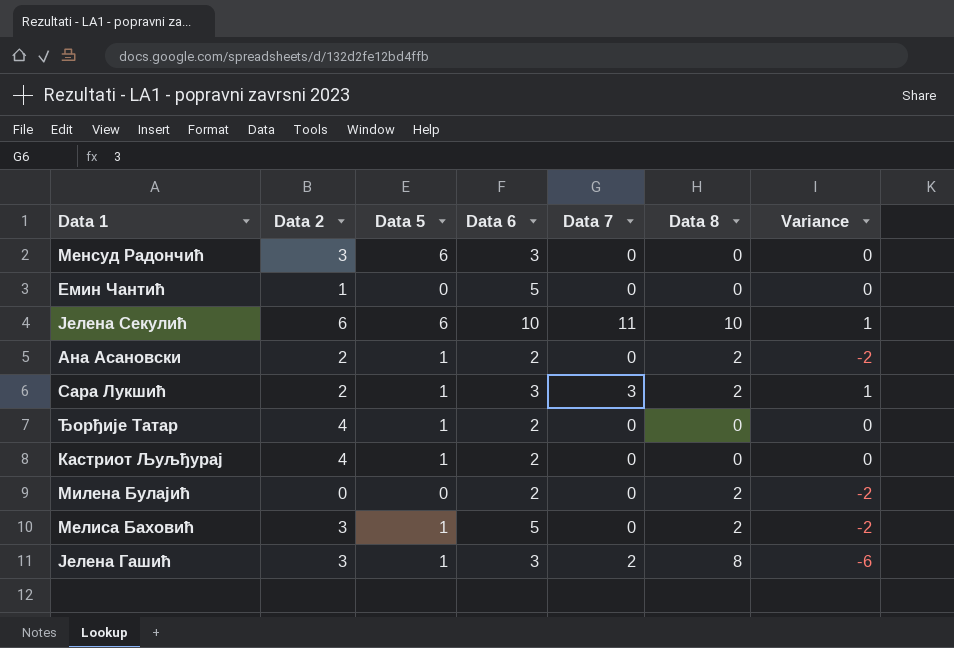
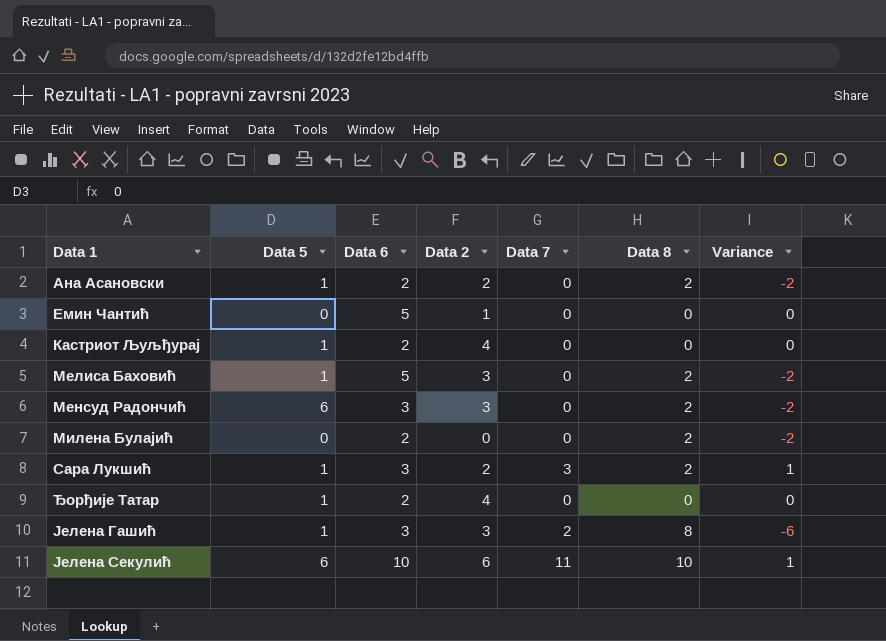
row order: none -> Data 1 ascending
column Data 2 | position: 2 -> 4
Менсуд Радончић | Data 8: 0 -> 2
Менсуд Радончић | Variance: 0 -> -2

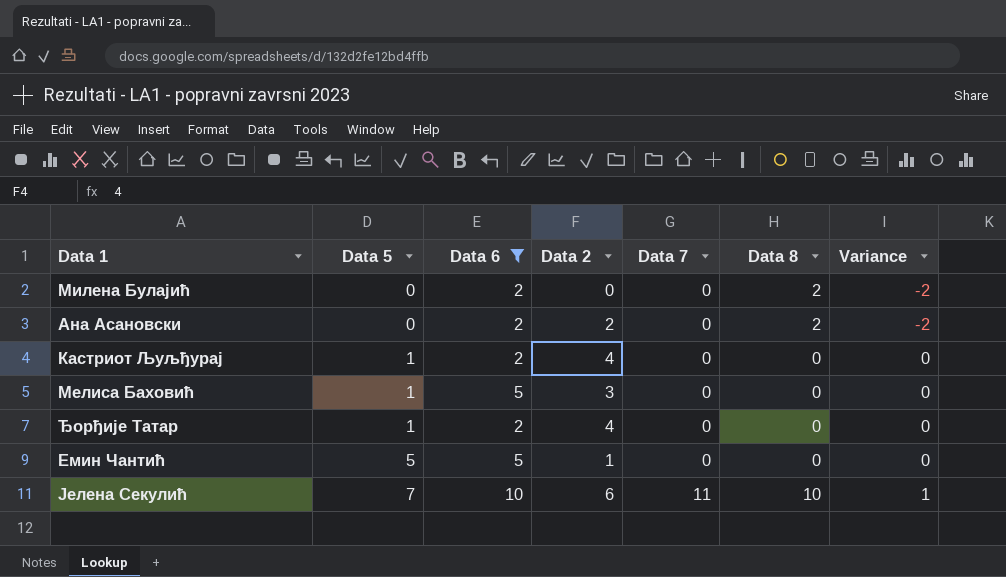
filter: none -> Data 6 != 3
row order: Data 1 ascending -> Data 5 ascending
Ана Асановски | Data 5: 1 -> 0
Мелиса Баховић | Data 8: 2 -> 0
Мелиса Баховић | Variance: -2 -> 0
Емин Чантић | Data 5: 0 -> 5
Јелена Секулић | Data 5: 6 -> 7

